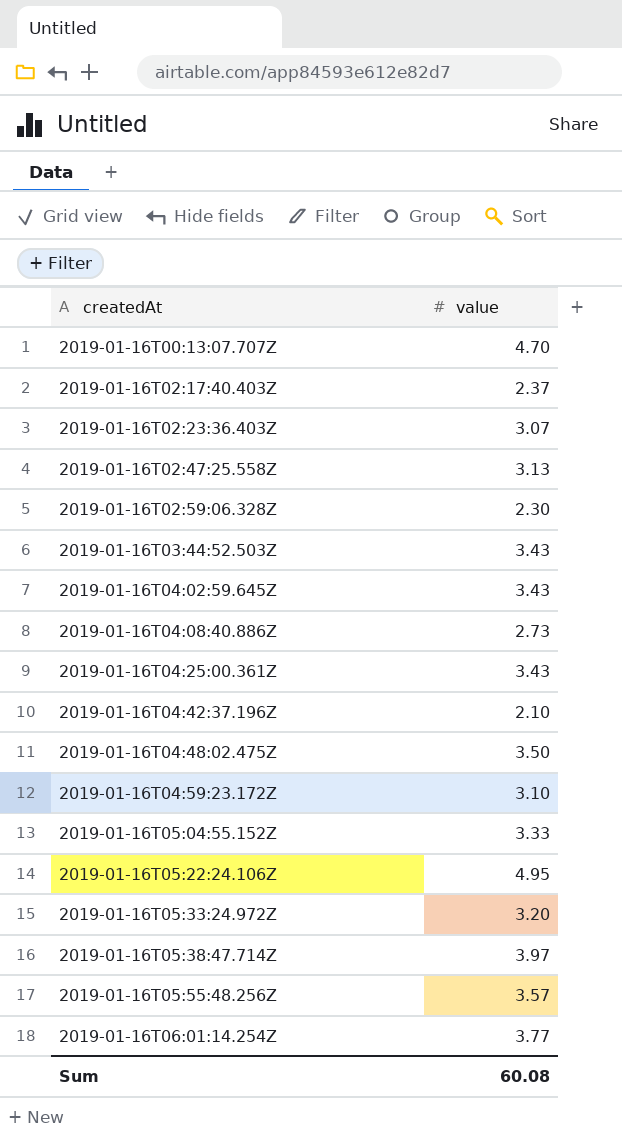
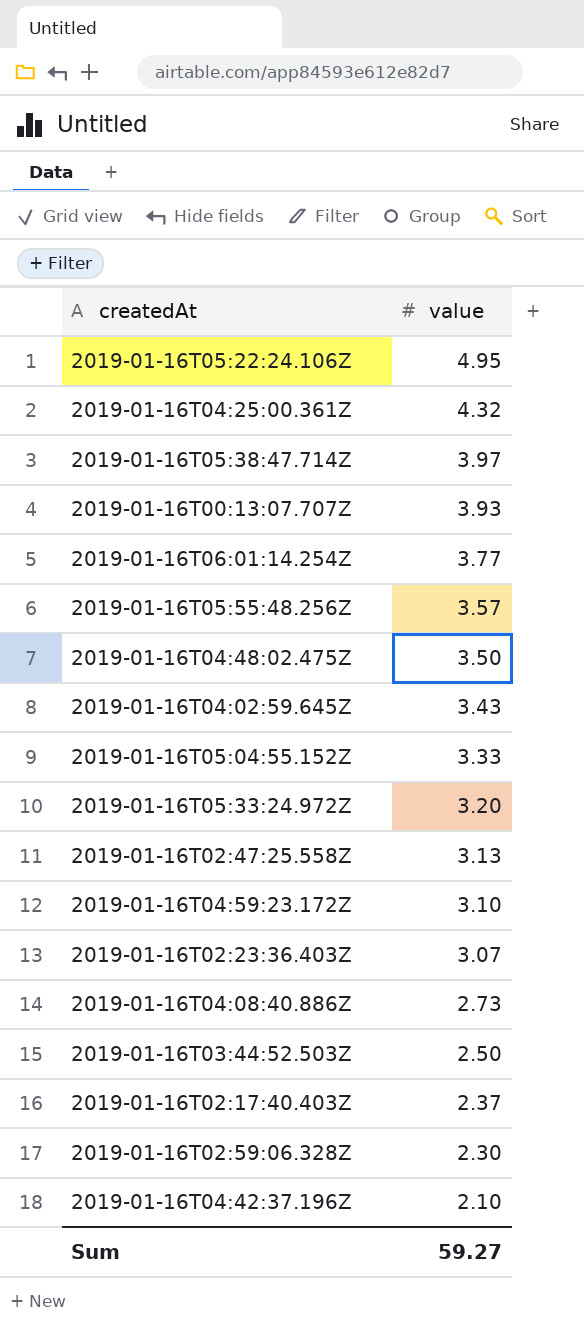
row order: createdAt ascending -> value descending
2019-01-16T04:25:00.361Z | value: 3.43 -> 4.32
2019-01-16T00:13:07.707Z | value: 4.70 -> 3.93
2019-01-16T03:44:52.503Z | value: 3.43 -> 2.50
Sum | value: 60.08 -> 59.27

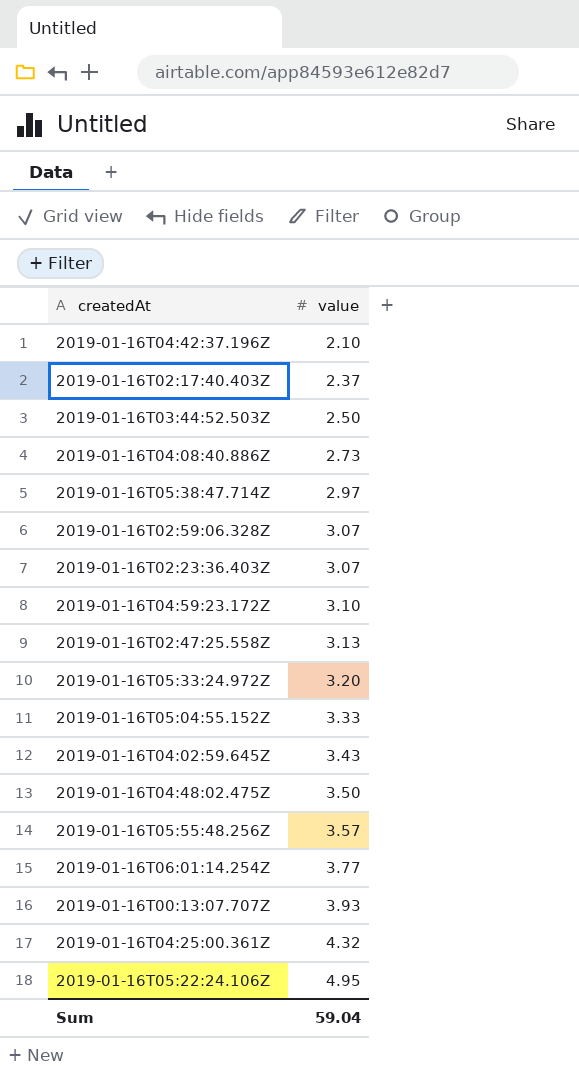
row order: value descending -> value ascending
2019-01-16T05:38:47.714Z | value: 3.97 -> 2.97
2019-01-16T02:59:06.328Z | value: 2.30 -> 3.07
Sum | value: 59.27 -> 59.04

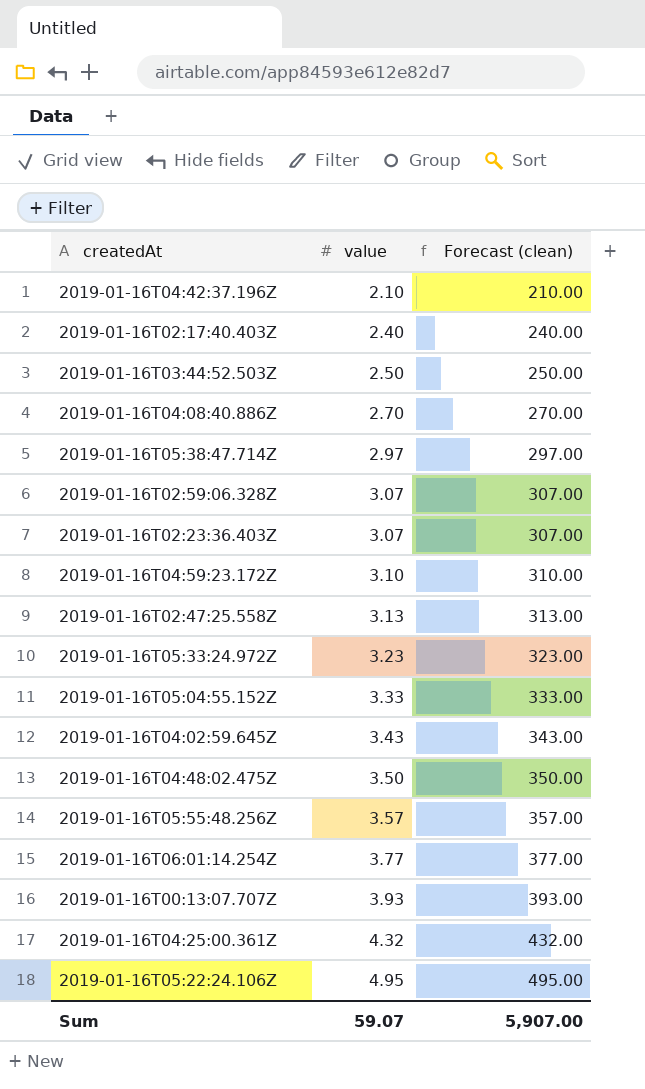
column Forecast (clean) | formula: none -> [value] * 100
2019-01-16T02:17:40.403Z | value: 2.37 -> 2.40
2019-01-16T04:08:40.886Z | value: 2.73 -> 2.70
2019-01-16T05:33:24.972Z | value: 3.20 -> 3.23
Sum | value: 59.04 -> 59.07

